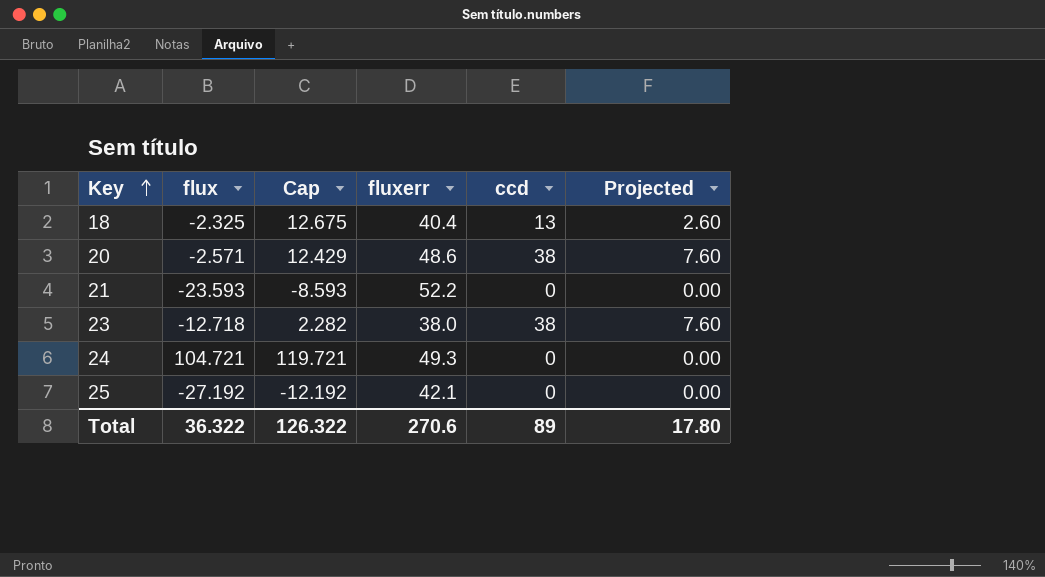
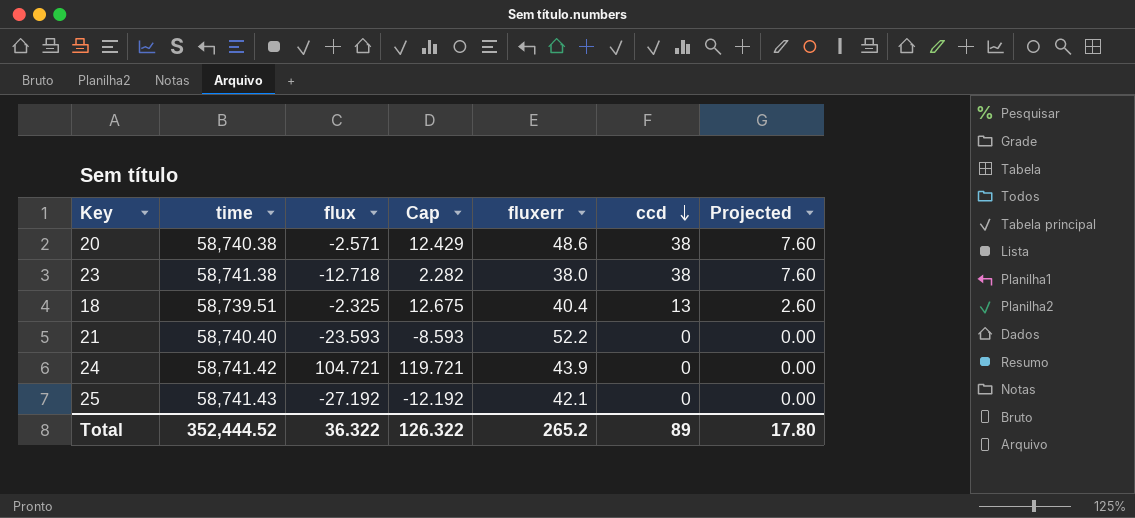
row order: Key ascending -> ccd descending
column time | position: none -> 2
24 | fluxerr: 49.3 -> 43.9
Total | fluxerr: 270.6 -> 265.2

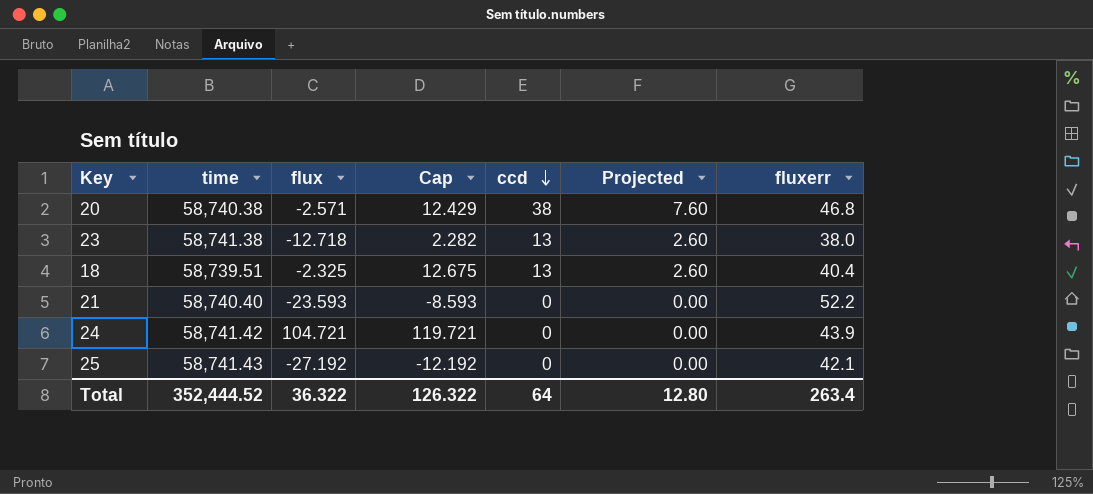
column fluxerr | position: 5 -> 7
20 | fluxerr: 48.6 -> 46.8
23 | ccd: 38 -> 13
23 | Projected: 7.60 -> 2.60
Total | ccd: 89 -> 64
Total | Projected: 17.80 -> 12.80
Total | fluxerr: 265.2 -> 263.4

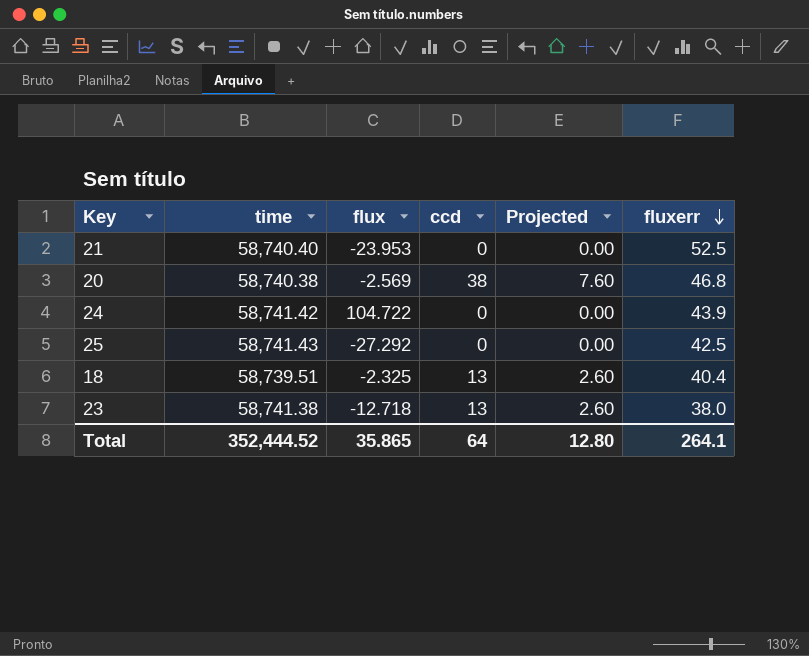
row order: ccd descending -> fluxerr descending
column Cap | formula: [flux] + 15 -> none
21 | flux: -23.593 -> -23.953
21 | fluxerr: 52.2 -> 52.5
20 | flux: -2.571 -> -2.569
24 | flux: 104.721 -> 104.722
25 | flux: -27.192 -> -27.292
25 | fluxerr: 42.1 -> 42.5
Total | flux: 36.322 -> 35.865
Total | fluxerr: 263.4 -> 264.1

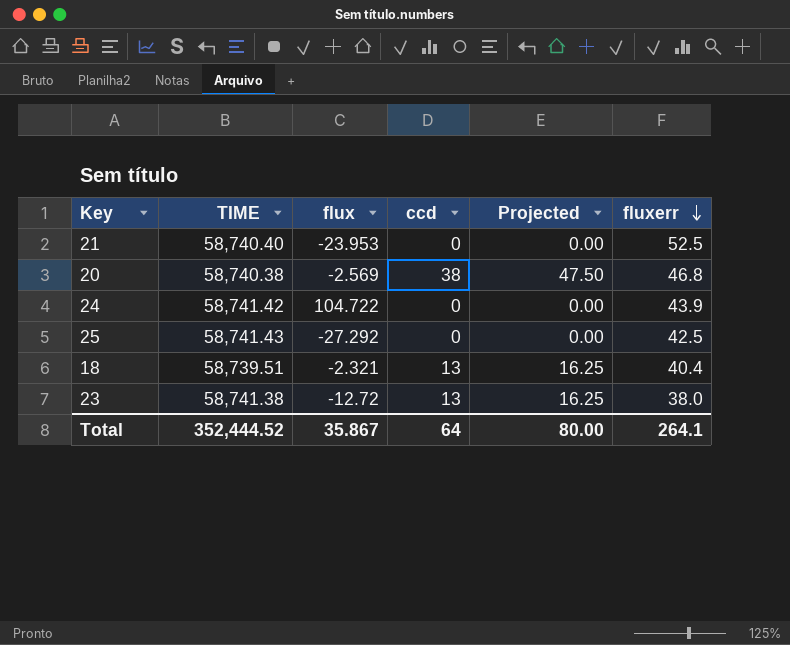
column name: time -> TIME
column Projected | formula: [ccd] * 0.2 -> [ccd] * 1.25
18 | flux: -2.325 -> -2.321
23 | flux: -12.718 -> -12.72
Total | flux: 35.865 -> 35.867
Total | Projected: 12.80 -> 80.00

